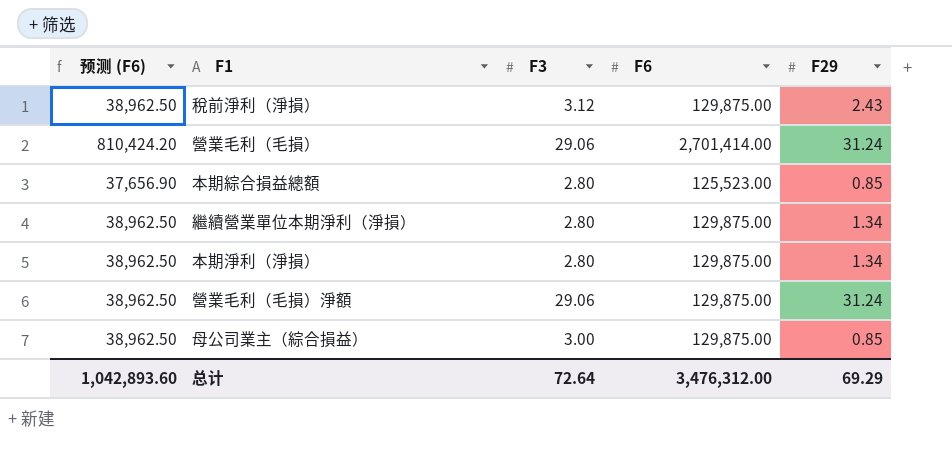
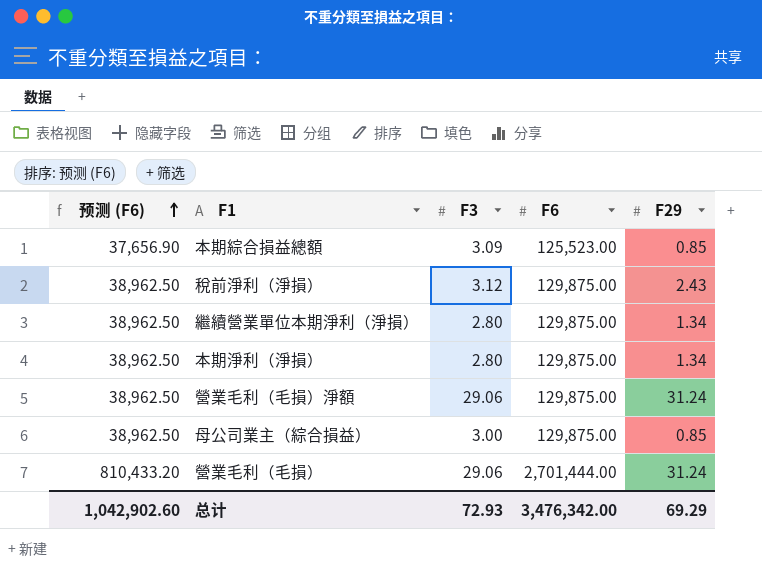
row order: none -> 预测 (F6) ascending
本期綜合損益總額 | F3: 2.80 -> 3.09
營業毛利（毛損） | 预测 (F6): 810,424.20 -> 810,433.20
營業毛利（毛損） | F6: 2,701,414.00 -> 2,701,444.00
总计 | 预测 (F6): 1,042,893.60 -> 1,042,902.60
总计 | F3: 72.64 -> 72.93
总计 | F6: 3,476,312.00 -> 3,476,342.00

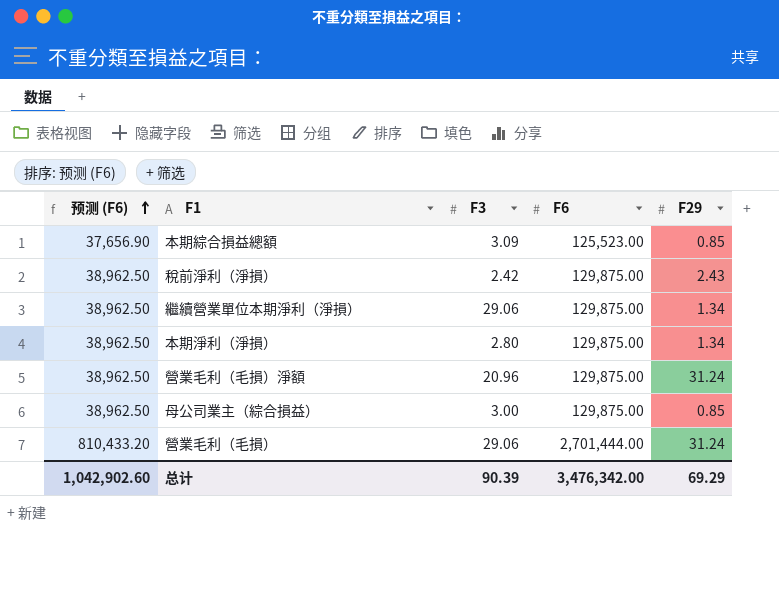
稅前淨利（淨損） | F3: 3.12 -> 2.42
繼續營業單位本期淨利（淨損） | F3: 2.80 -> 29.06
營業毛利（毛損）淨額 | F3: 29.06 -> 20.96
总计 | F3: 72.93 -> 90.39

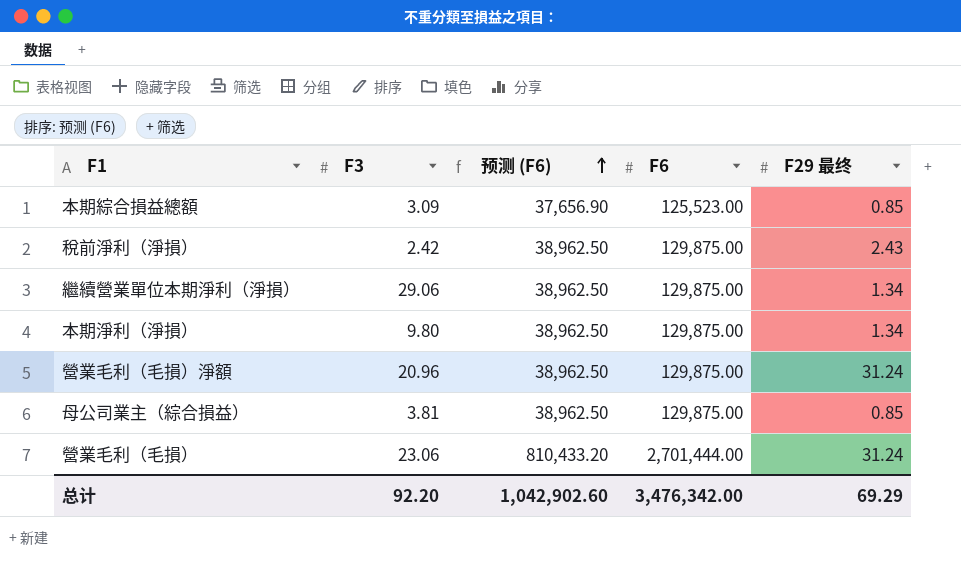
column 预测 (F6) | position: 1 -> 3
column name: F29 -> F29 最终
本期淨利（淨損） | F3: 2.80 -> 9.80
母公司業主（綜合損益） | F3: 3.00 -> 3.81
營業毛利（毛損） | F3: 29.06 -> 23.06
总计 | F3: 90.39 -> 92.20

